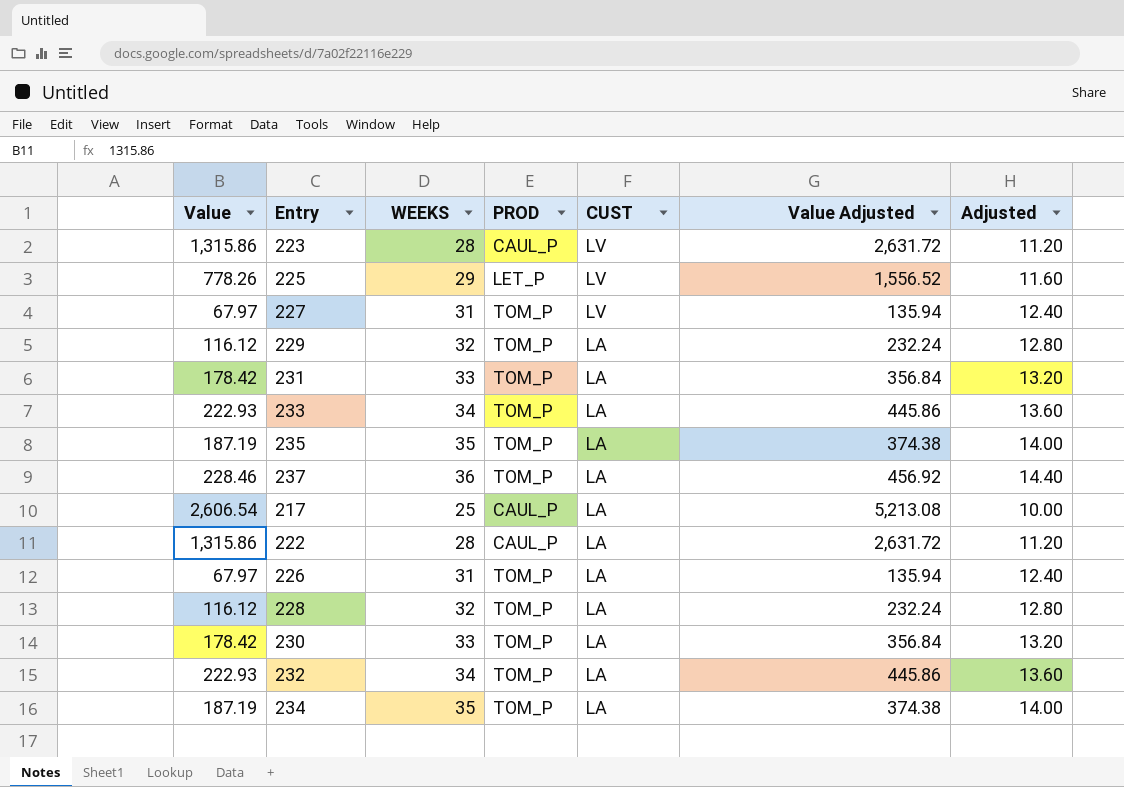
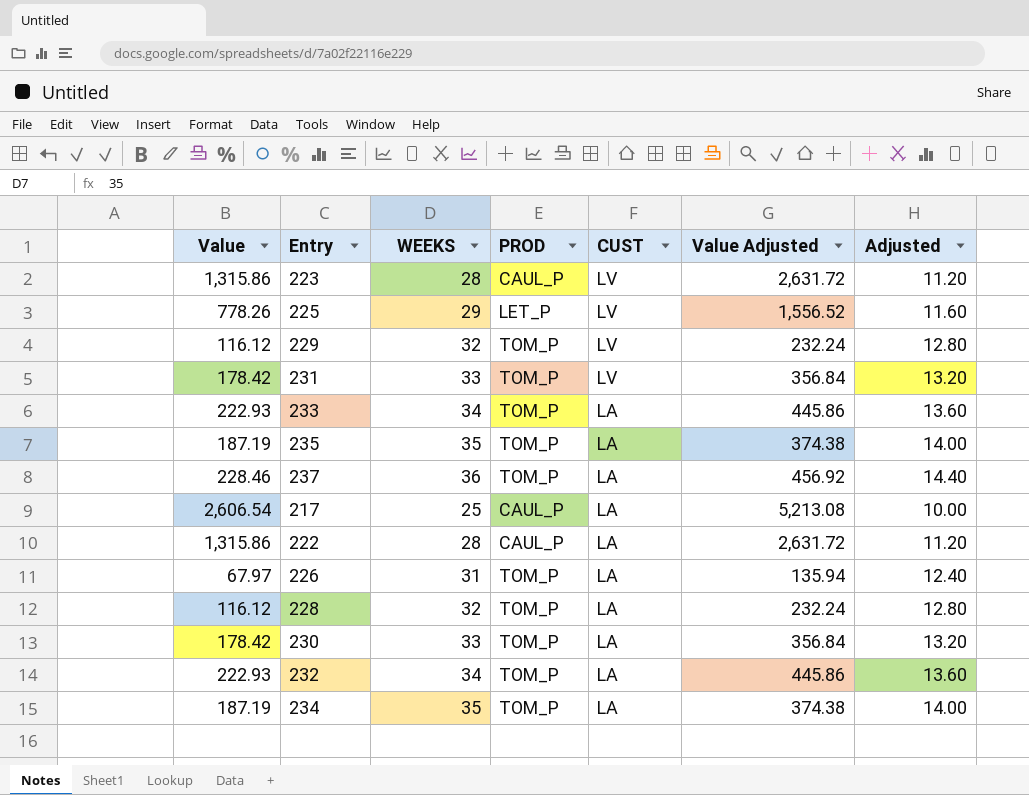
row 227: 67.97 | 31 | TOM_P | LV | 135.94 | 12.40 -> none
229 | CUST: LA -> LV
231 | CUST: LA -> LV

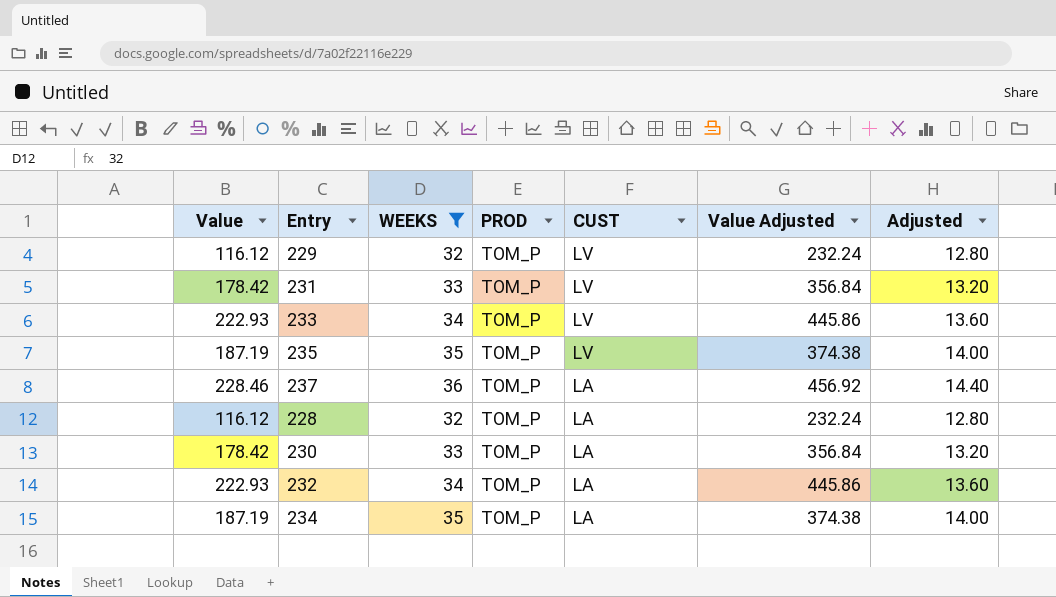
filter: none -> WEEKS >= 32
233 | CUST: LA -> LV
235 | CUST: LA -> LV

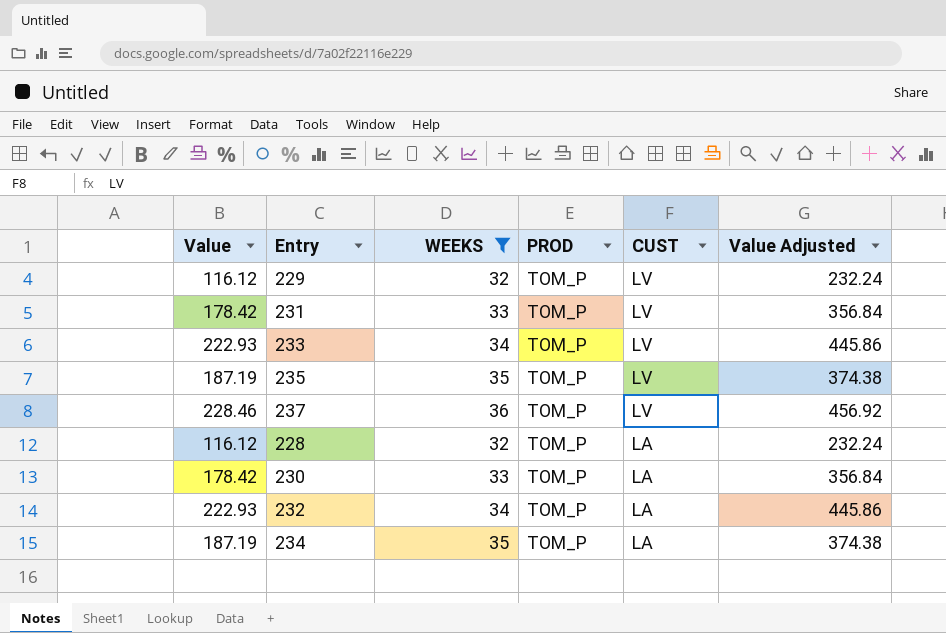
column Adjusted | formula: [WEEKS] * 0.4 -> none
237 | CUST: LA -> LV

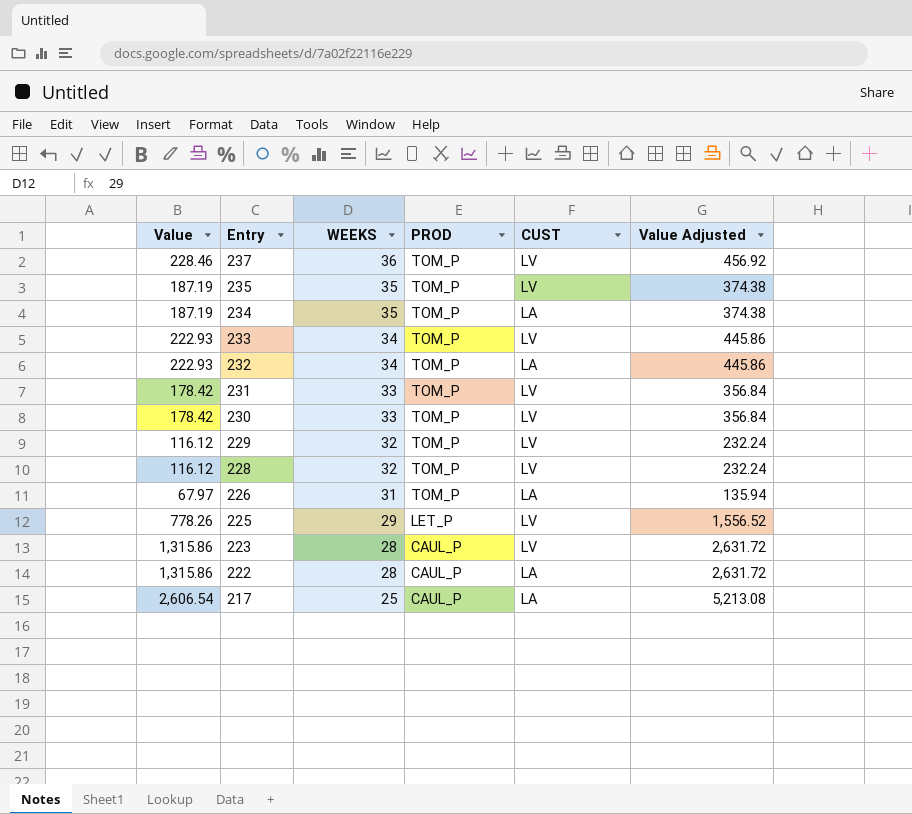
filter: WEEKS >= 32 -> none
row order: CUST descending -> Entry descending
230 | CUST: LA -> LV
228 | CUST: LA -> LV

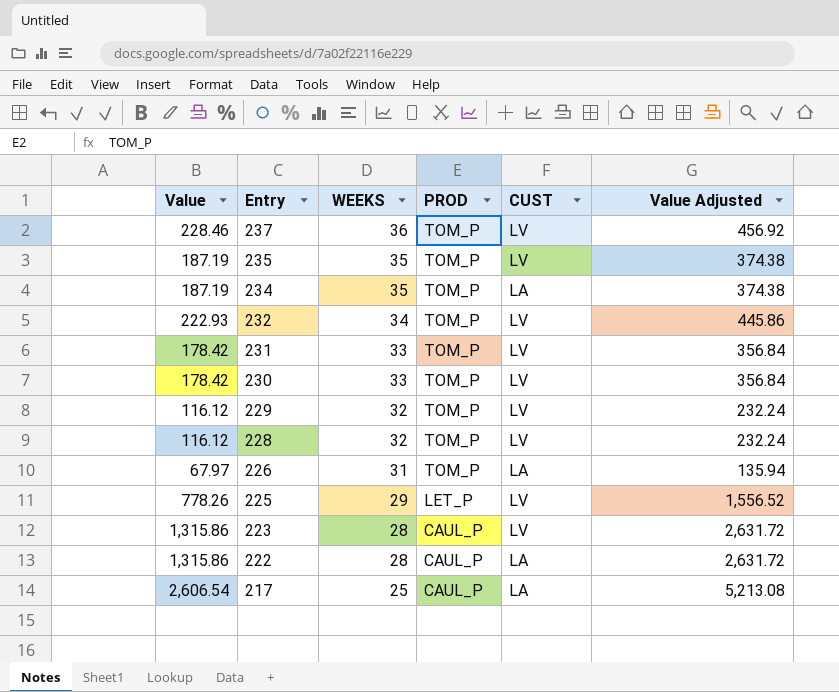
row 233: 222.93 | 34 | TOM_P | LV | 445.86 -> none
232 | CUST: LA -> LV

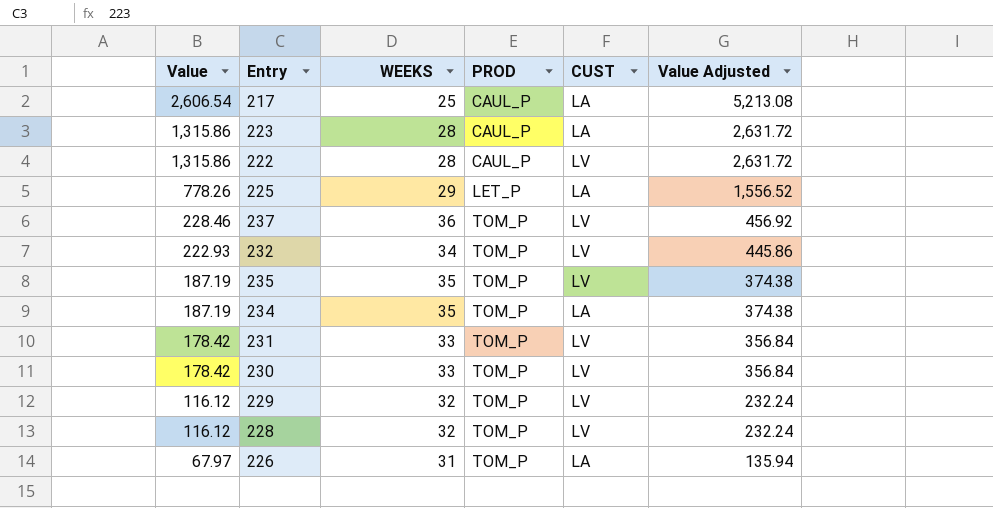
row order: Entry descending -> Value descending
223 | CUST: LV -> LA
222 | CUST: LA -> LV
225 | CUST: LV -> LA

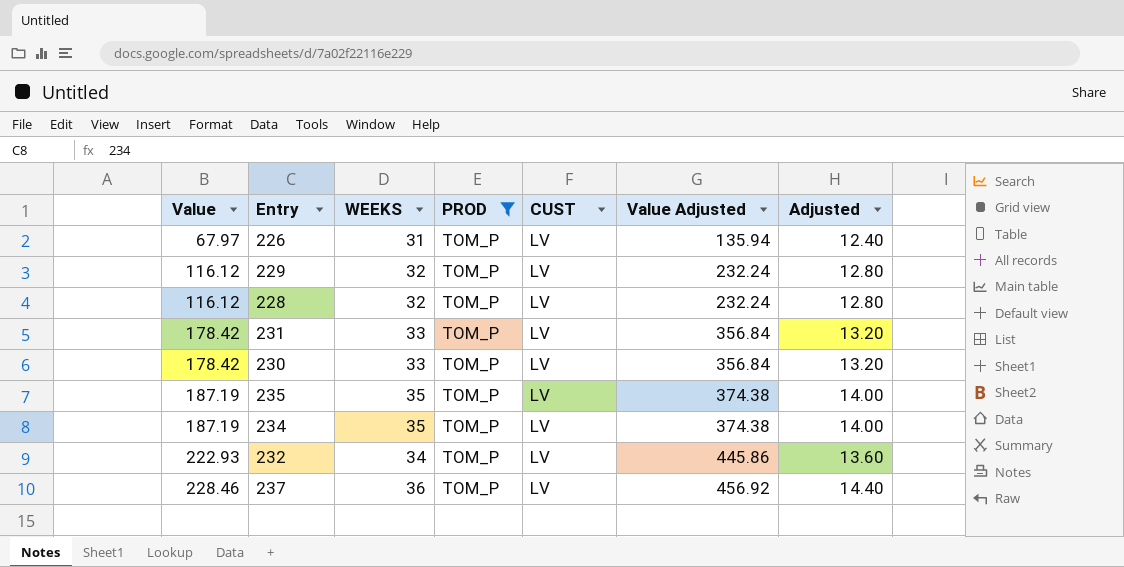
filter: none -> PROD = TOM_P
row order: Value descending -> Value ascending
column Adjusted | formula: none -> [WEEKS] * 0.4
226 | CUST: LA -> LV
234 | CUST: LA -> LV

